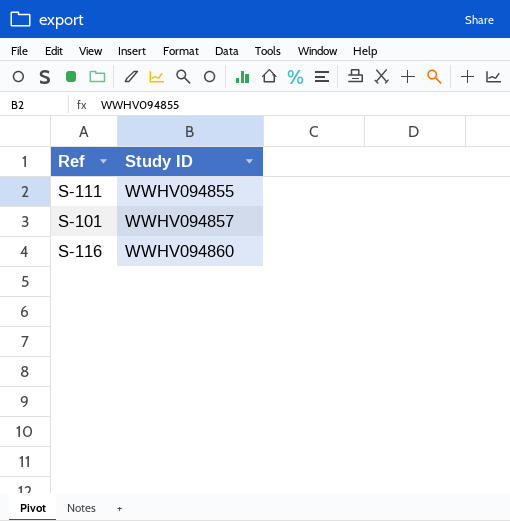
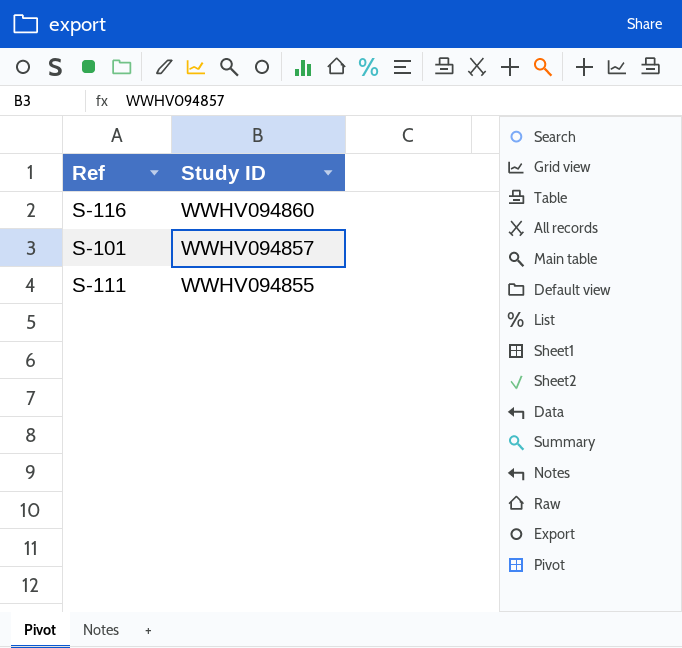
row order: Study ID ascending -> Study ID descending

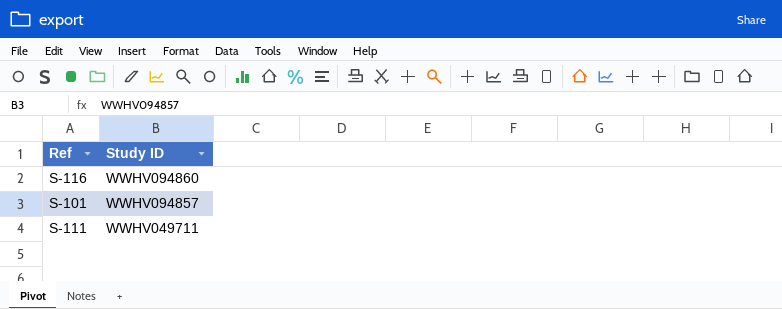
S-111 | Study ID: WWHV094855 -> WWHV049711

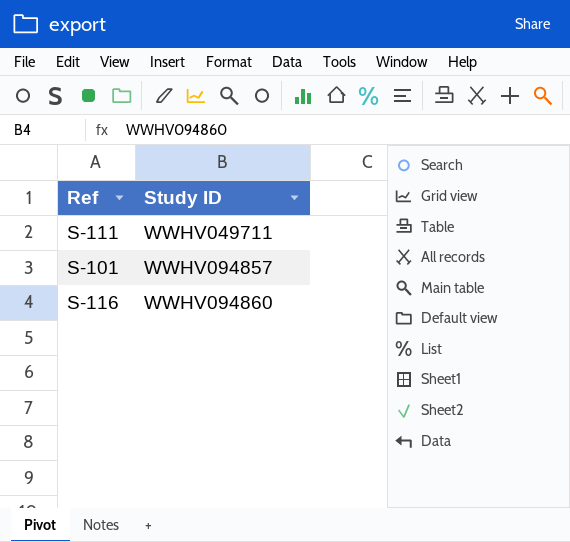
row order: Study ID descending -> Study ID ascending

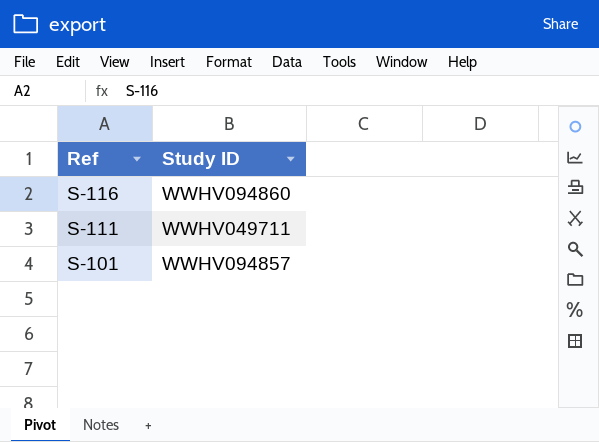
row order: Study ID ascending -> Ref descending

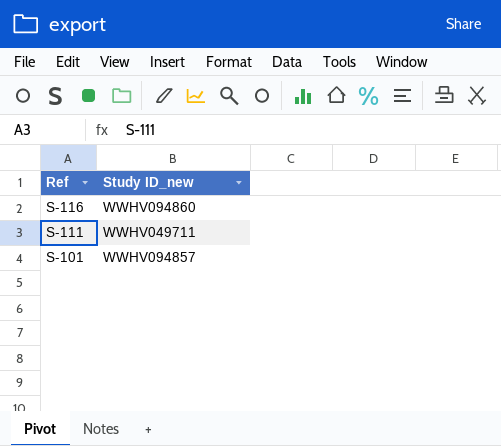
column name: Study ID -> Study ID_new

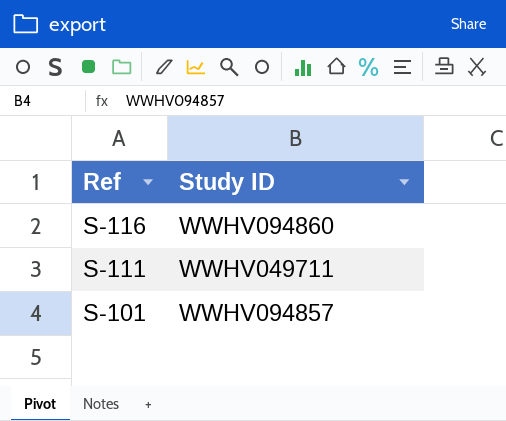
column name: Study ID_new -> Study ID

